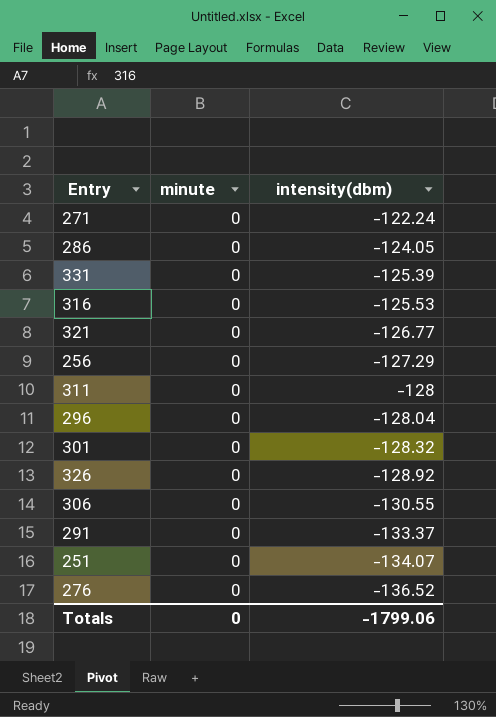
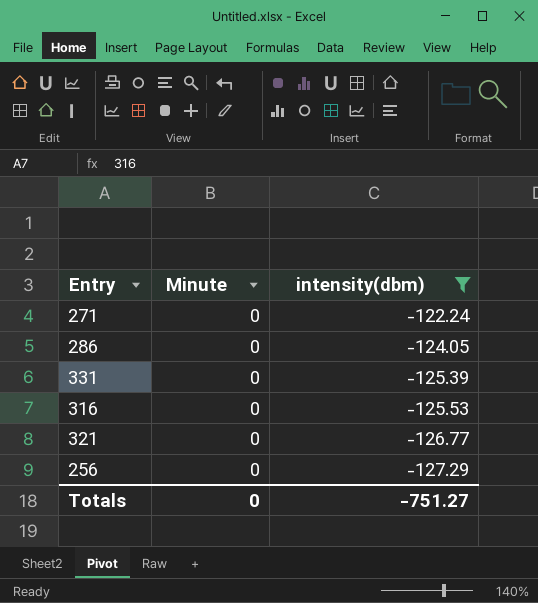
filter: none -> intensity(dbm) >= -127.29
column name: minute -> Minute
Totals | intensity(dbm): -1799.06 -> -751.27

